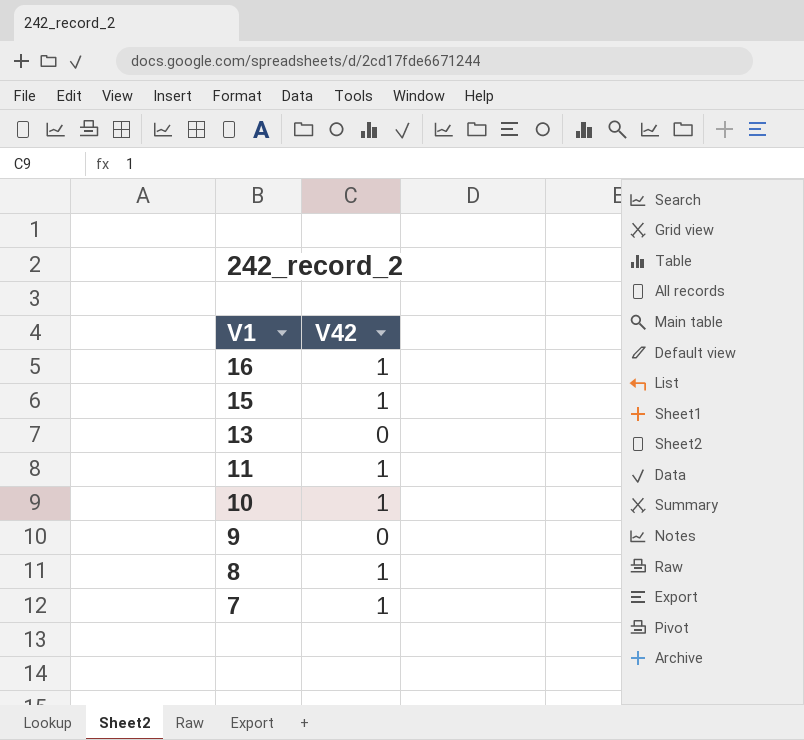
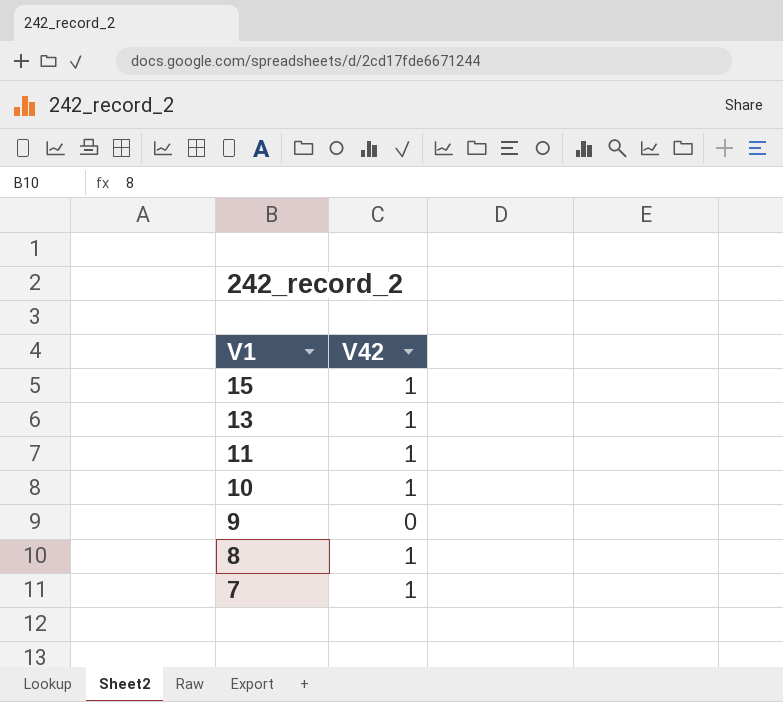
row 16: 1 -> none
13 | V42: 0 -> 1

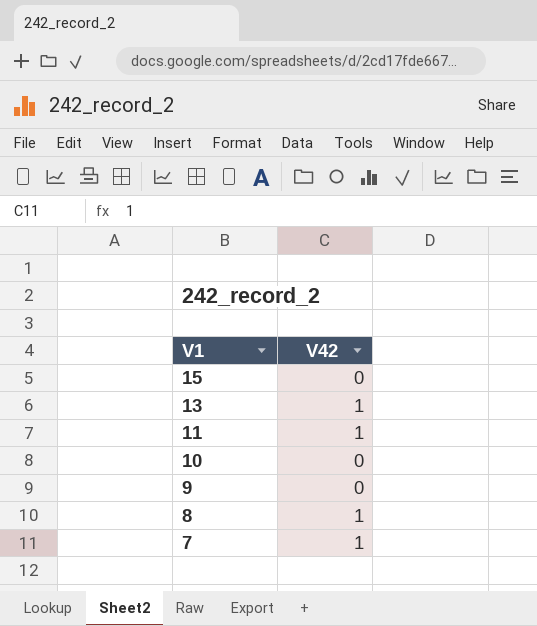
15 | V42: 1 -> 0
10 | V42: 1 -> 0

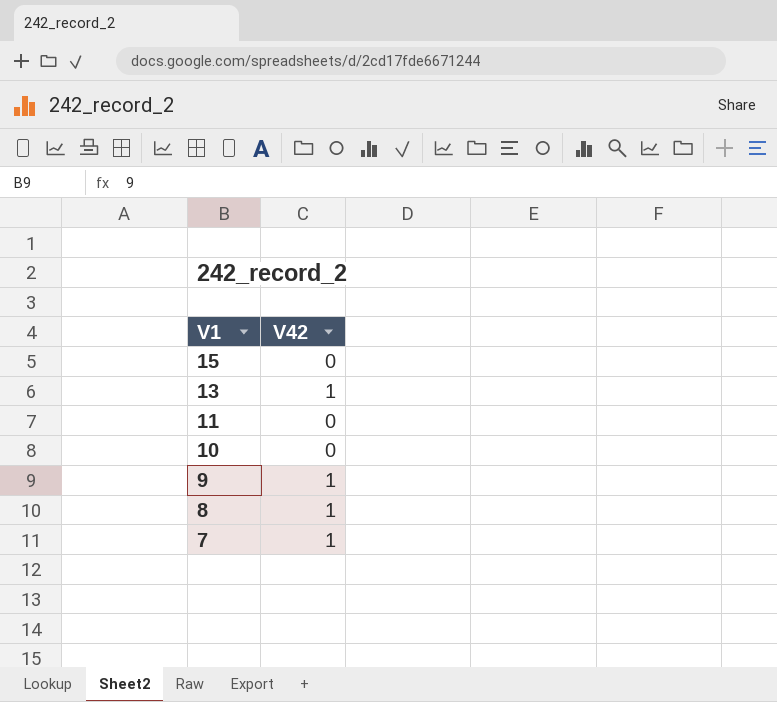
11 | V42: 1 -> 0
9 | V42: 0 -> 1

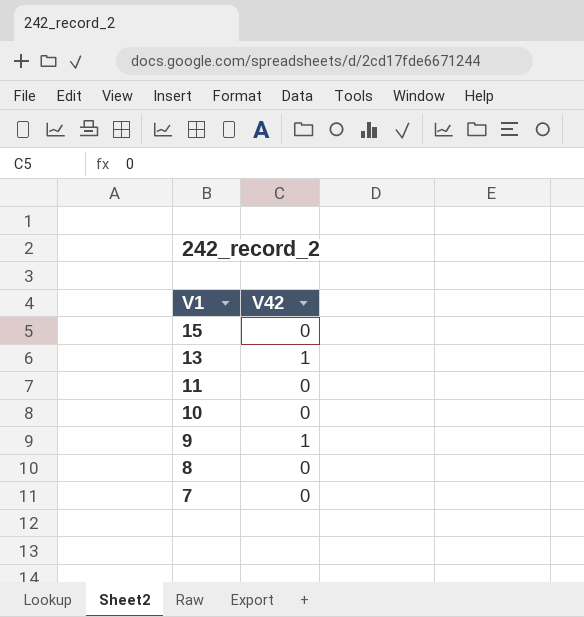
8 | V42: 1 -> 0
7 | V42: 1 -> 0

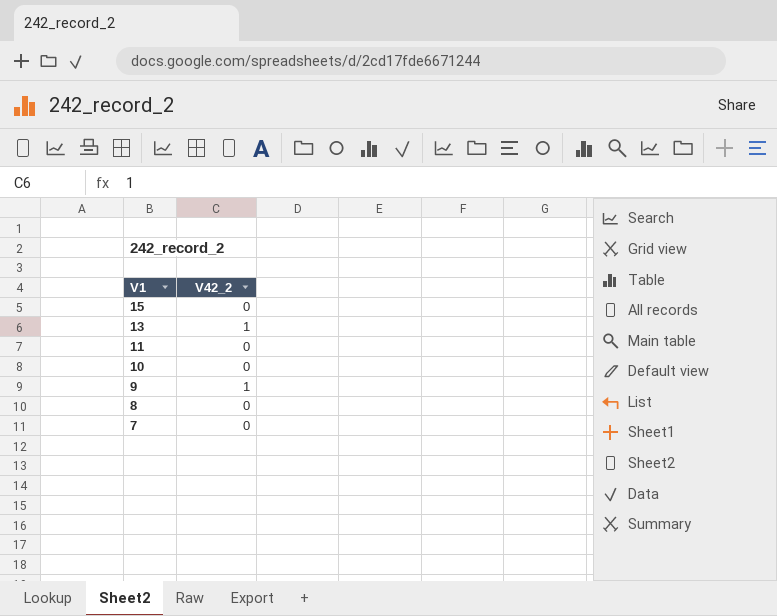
column name: V42 -> V42_2

